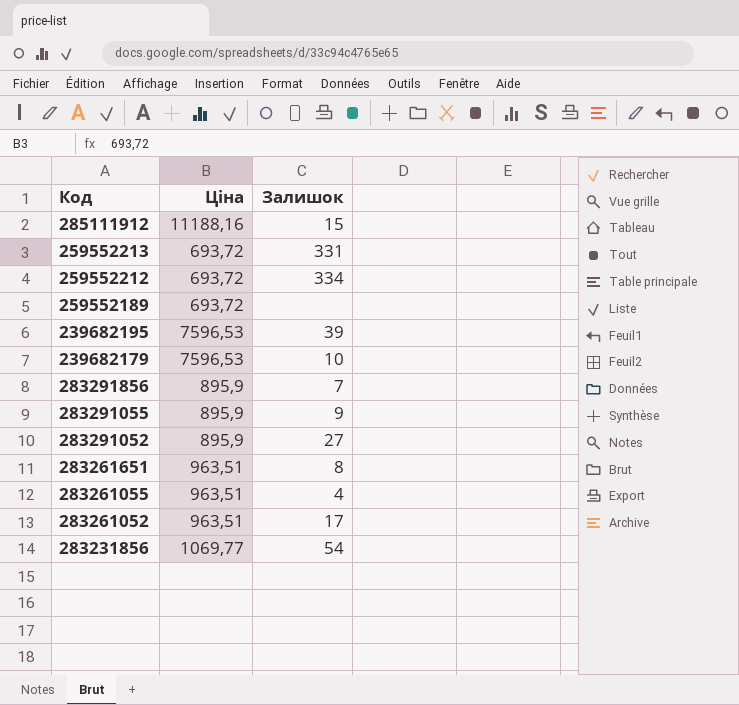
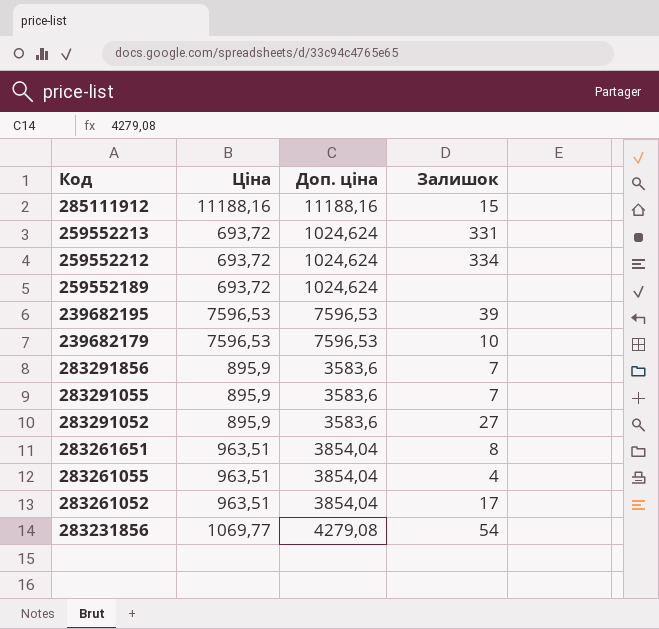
column Доп. ціна | position: none -> 3
283291055 | Залишок: 9 -> 7

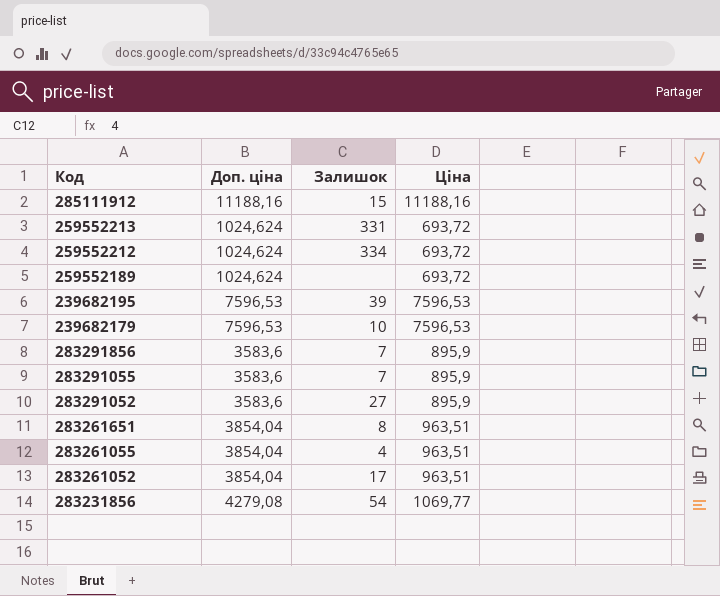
column Ціна | position: 2 -> 4

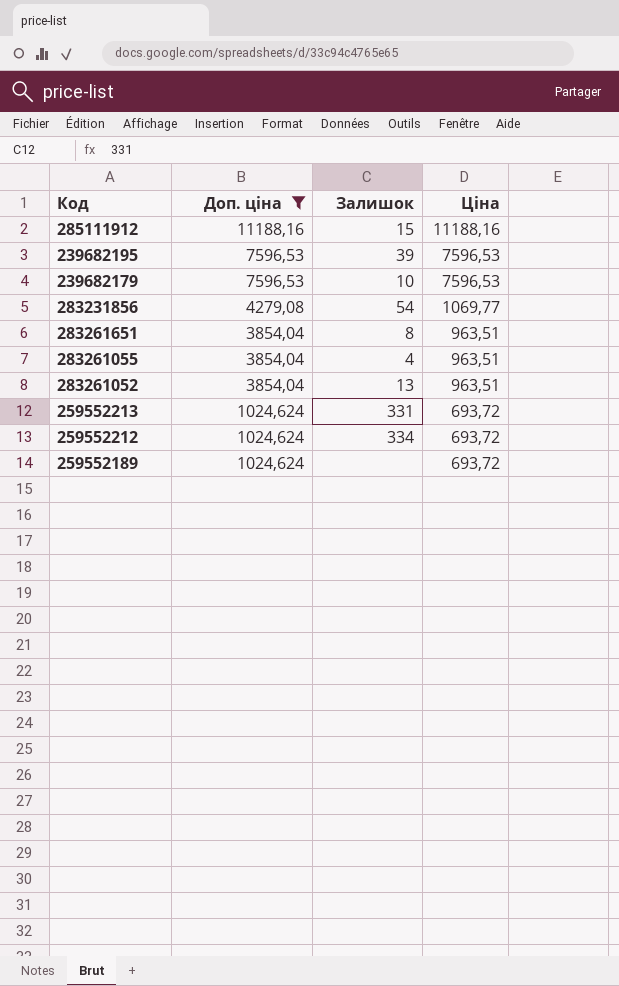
filter: none -> Доп. ціна != 3583,6
row order: none -> Доп. ціна descending
283261052 | Залишок: 17 -> 13

